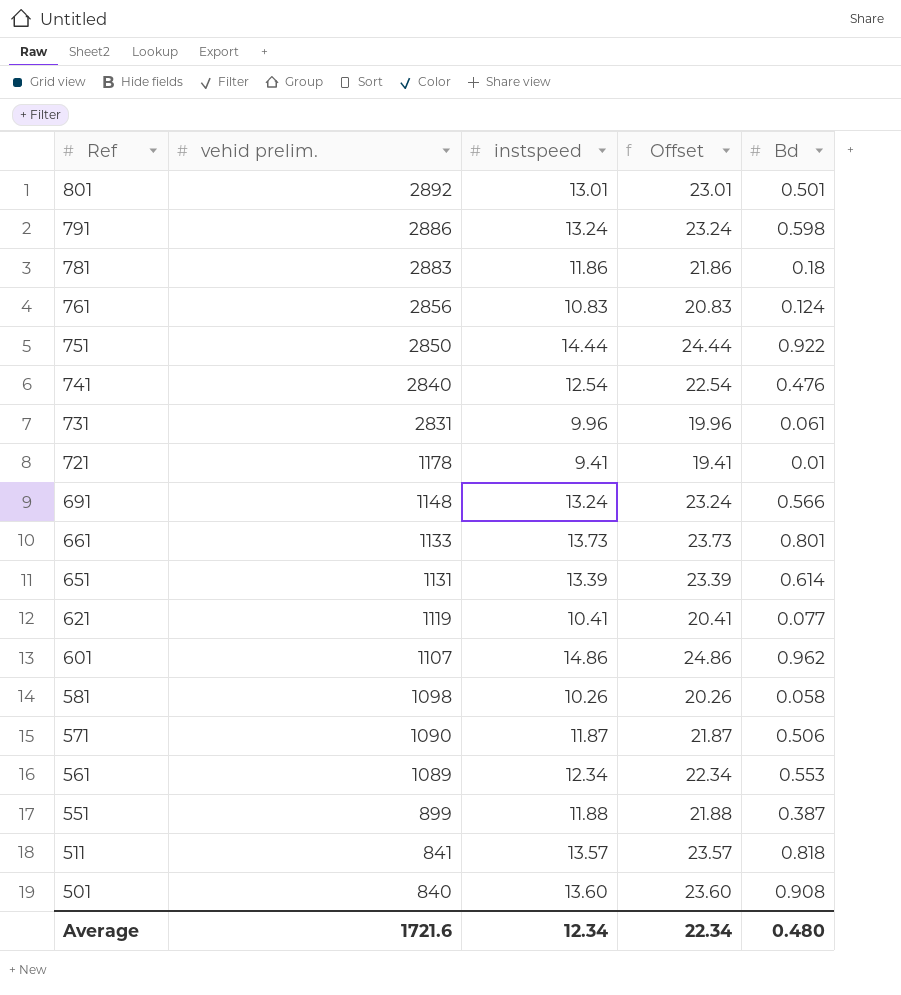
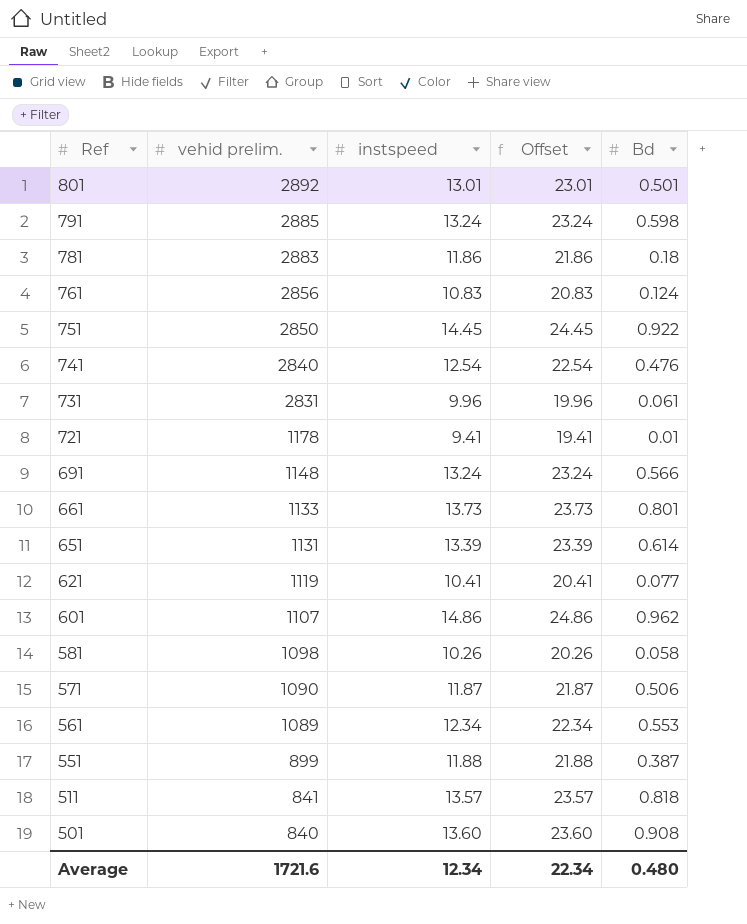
791 | vehid prelim.: 2886 -> 2885
751 | instspeed: 14.44 -> 14.45
751 | Offset: 24.44 -> 24.45

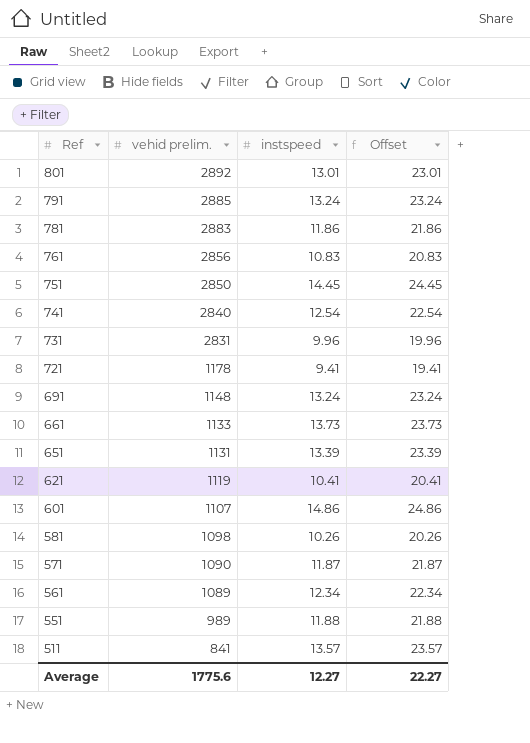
column Bd | position: 5 -> none
row 501: 840 | 13.60 | 23.60 | 0.908 -> none
551 | vehid prelim.: 899 -> 989
Average | vehid prelim.: 1721.6 -> 1775.6
Average | instspeed: 12.34 -> 12.27
Average | Offset: 22.34 -> 22.27

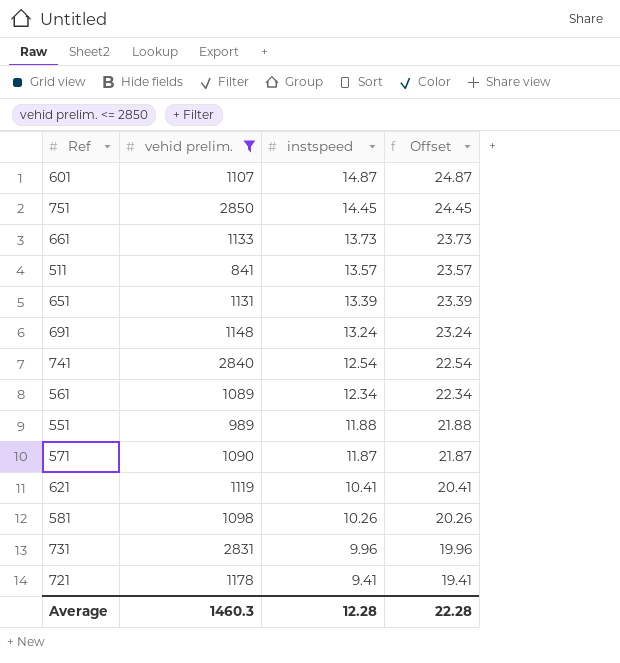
filter: none -> vehid prelim. <= 2850
row order: Ref descending -> instspeed descending
601 | instspeed: 14.86 -> 14.87
601 | Offset: 24.86 -> 24.87
Average | vehid prelim.: 1775.6 -> 1460.3
Average | instspeed: 12.27 -> 12.28
Average | Offset: 22.27 -> 22.28

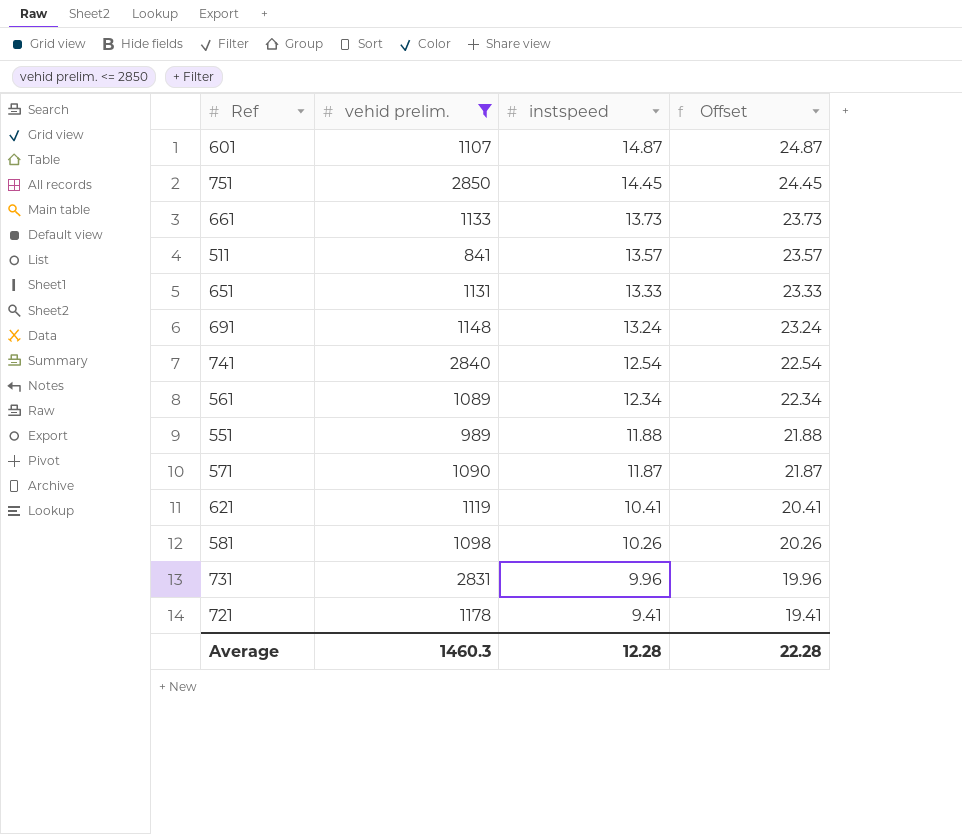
651 | instspeed: 13.39 -> 13.33
651 | Offset: 23.39 -> 23.33

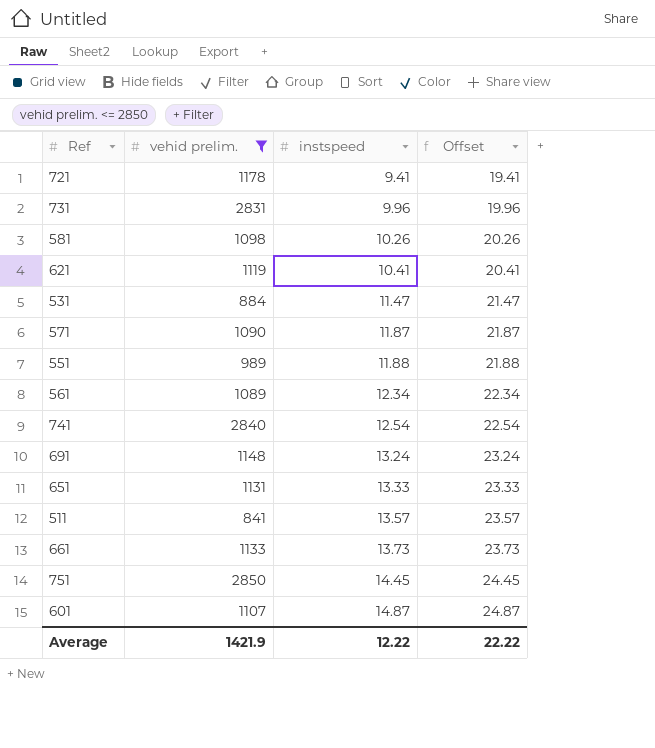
row order: instspeed descending -> instspeed ascending
row 531: none -> 884 | 11.47 | 21.47
Average | vehid prelim.: 1460.3 -> 1421.9
Average | instspeed: 12.28 -> 12.22
Average | Offset: 22.28 -> 22.22

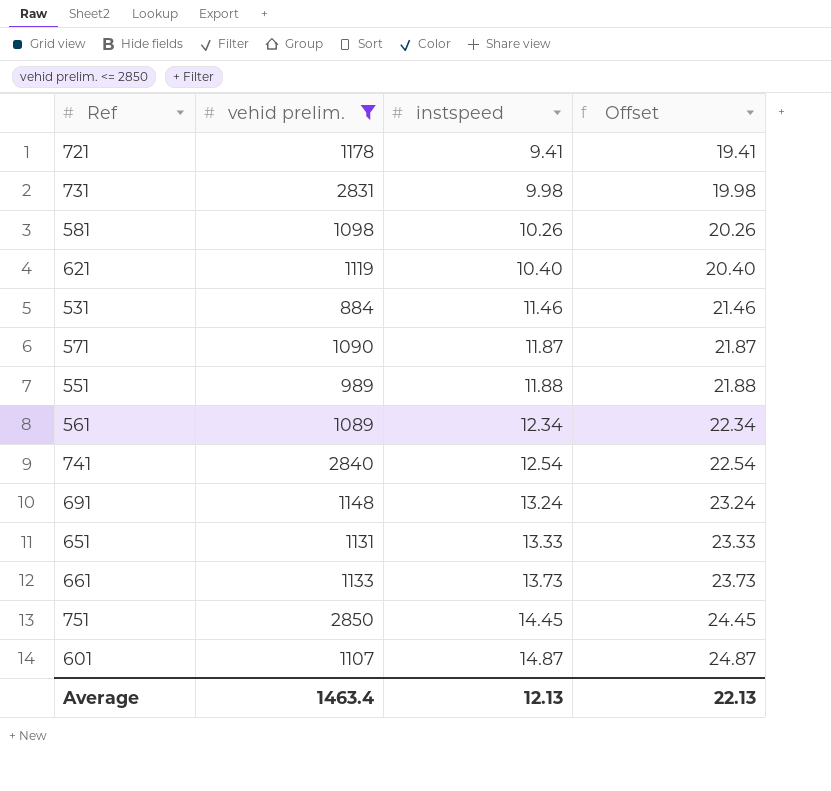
row 511: 841 | 13.57 | 23.57 -> none
731 | instspeed: 9.96 -> 9.98
731 | Offset: 19.96 -> 19.98
621 | instspeed: 10.41 -> 10.40
621 | Offset: 20.41 -> 20.40
531 | instspeed: 11.47 -> 11.46
531 | Offset: 21.47 -> 21.46
Average | vehid prelim.: 1421.9 -> 1463.4
Average | instspeed: 12.22 -> 12.13
Average | Offset: 22.22 -> 22.13

